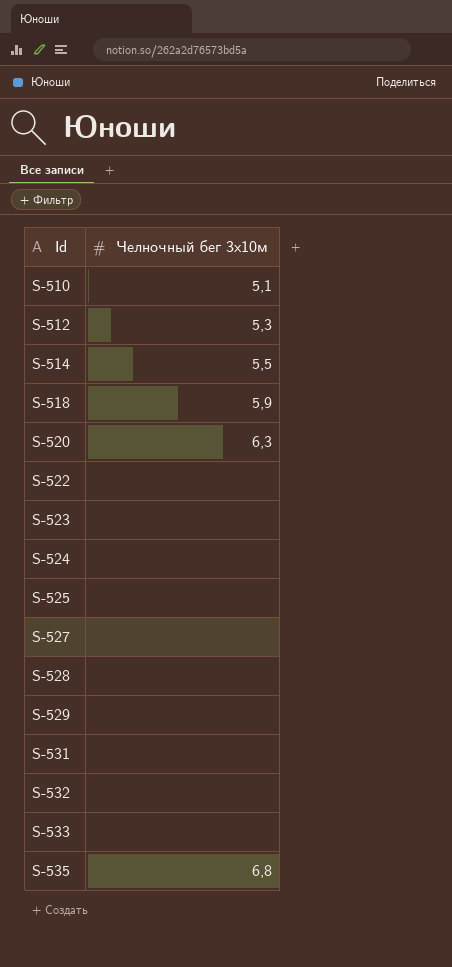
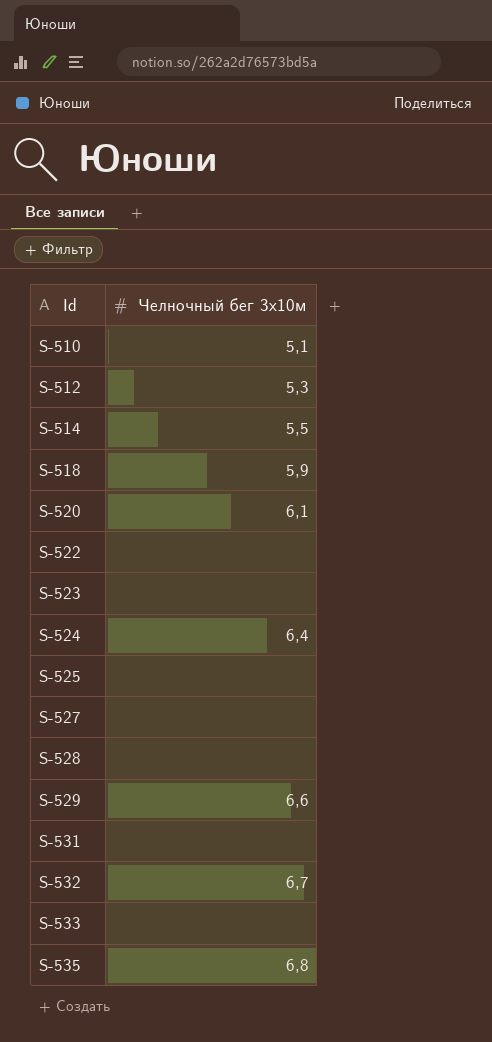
S-520 | Челночный бег 3х10м: 6,3 -> 6,1
S-524 | Челночный бег 3х10м: none -> 6,4
S-529 | Челночный бег 3х10м: none -> 6,6
S-532 | Челночный бег 3х10м: none -> 6,7

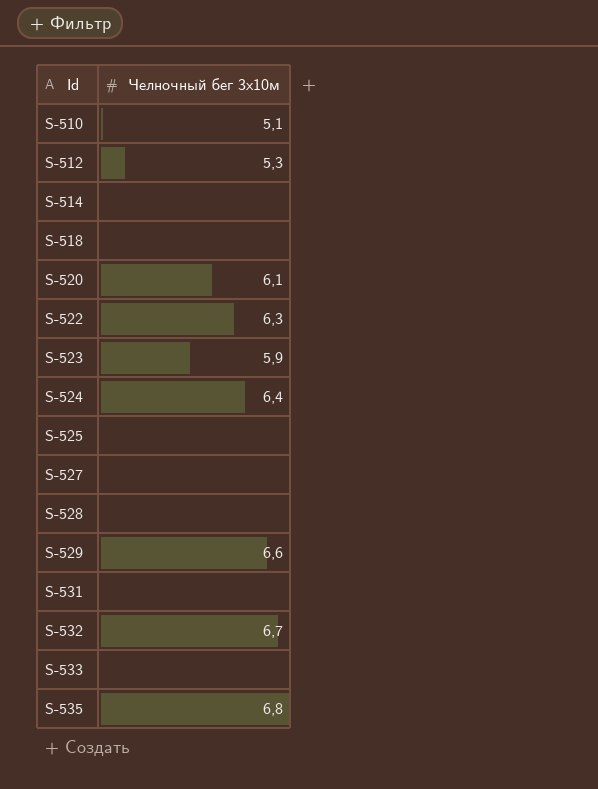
S-514 | Челночный бег 3х10м: 5,5 -> none
S-518 | Челночный бег 3х10м: 5,9 -> none
S-522 | Челночный бег 3х10м: none -> 6,3
S-523 | Челночный бег 3х10м: none -> 5,9

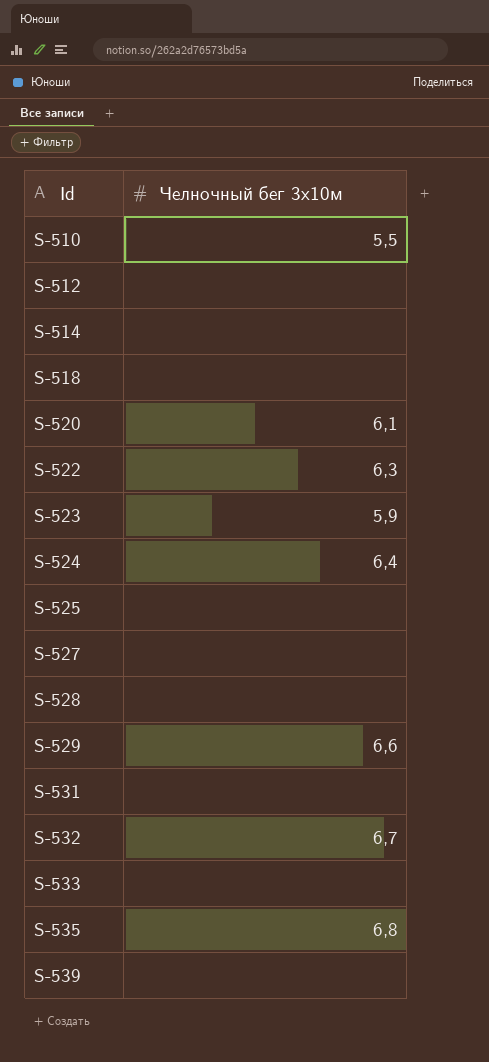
S-510 | Челночный бег 3х10м: 5,1 -> 5,5
S-512 | Челночный бег 3х10м: 5,3 -> none
row S-539: none -> none

